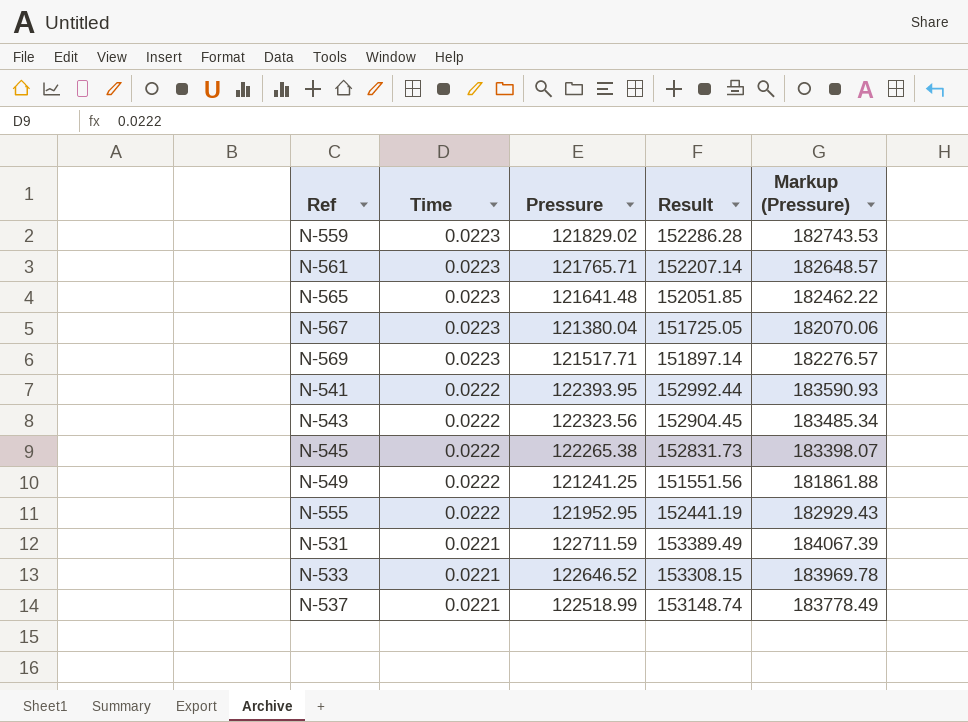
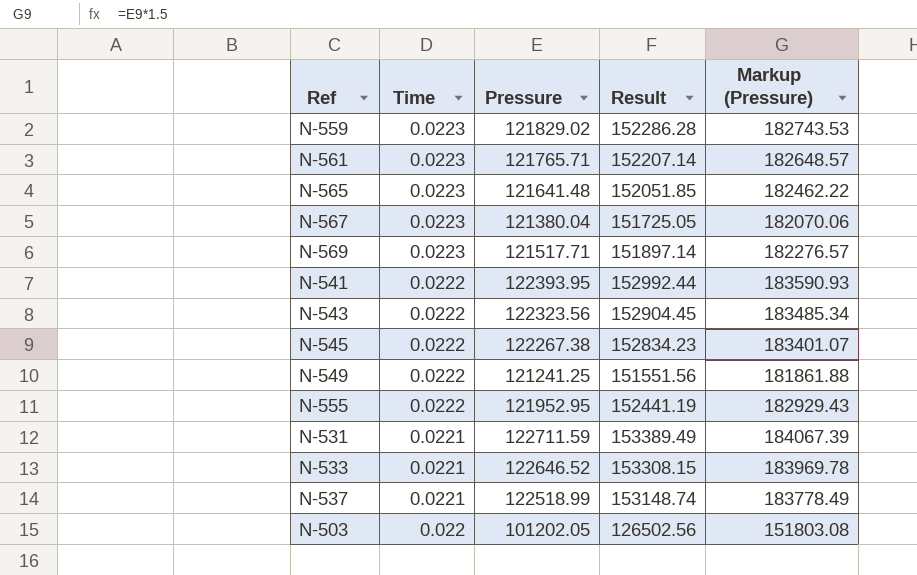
N-545 | Pressure: 122265.38 -> 122267.38
N-545 | Result: 152831.73 -> 152834.23
N-545 | Markup (Pressure): 183398.07 -> 183401.07
row N-503: none -> 0.022 | 101202.05 | 126502.56 | 151803.08

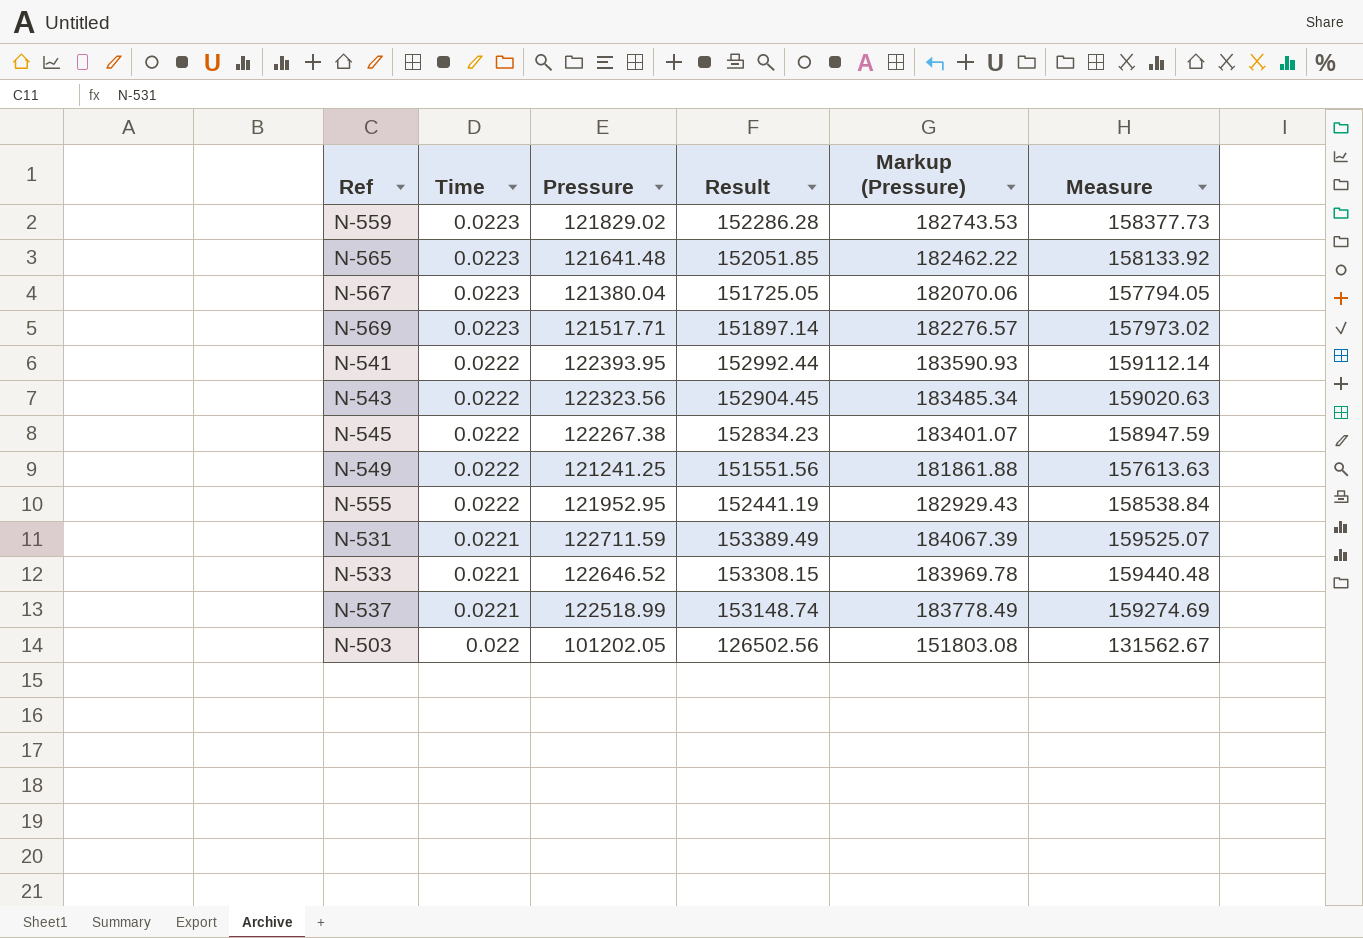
column Measure | formula: none -> [Pressure] * 1.3
row N-561: 0.0223 | 121765.71 | 152207.14 | 182648.57 -> none

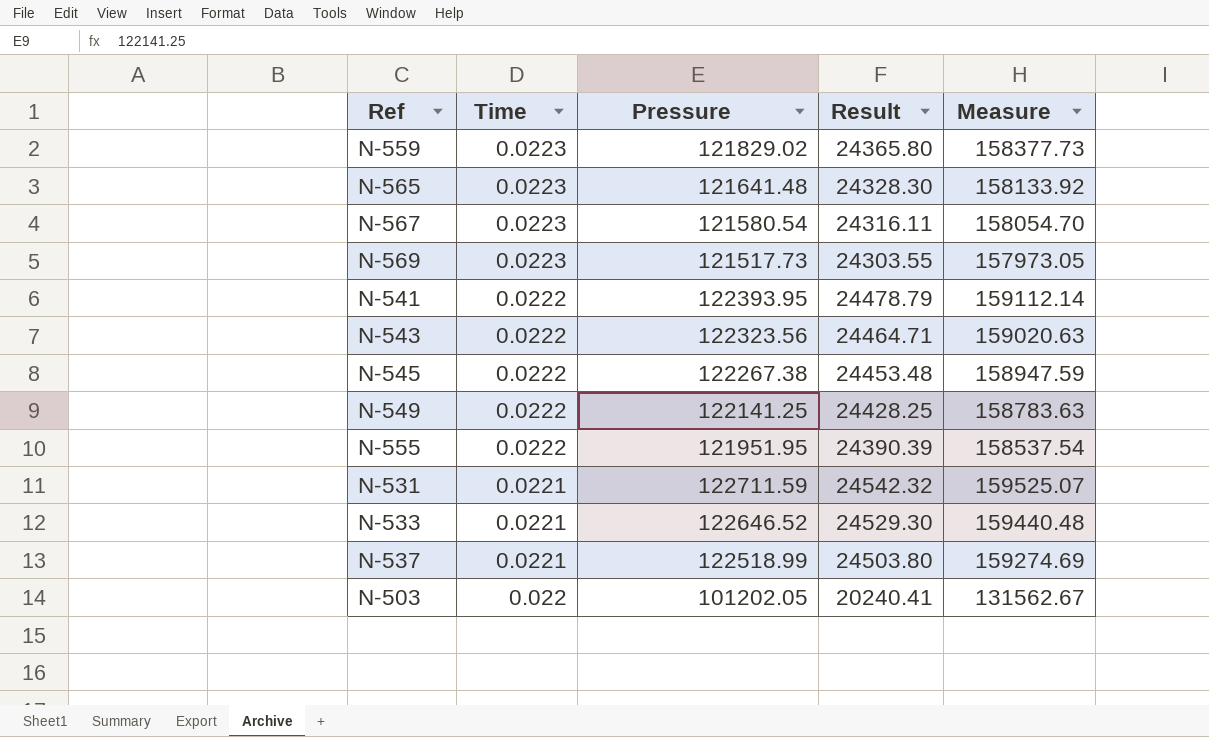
column Markup (Pressure) | formula: [Pressure] * 1.5 -> none
column Result | formula: [Pressure] * 1.25 -> [Pressure] * 0.2
N-567 | Pressure: 121380.04 -> 121580.54
N-567 | Measure: 157794.05 -> 158054.70
N-569 | Pressure: 121517.71 -> 121517.73
N-569 | Measure: 157973.02 -> 157973.05
N-549 | Pressure: 121241.25 -> 122141.25
N-549 | Measure: 157613.63 -> 158783.63
N-555 | Pressure: 121952.95 -> 121951.95
N-555 | Measure: 158538.84 -> 158537.54

